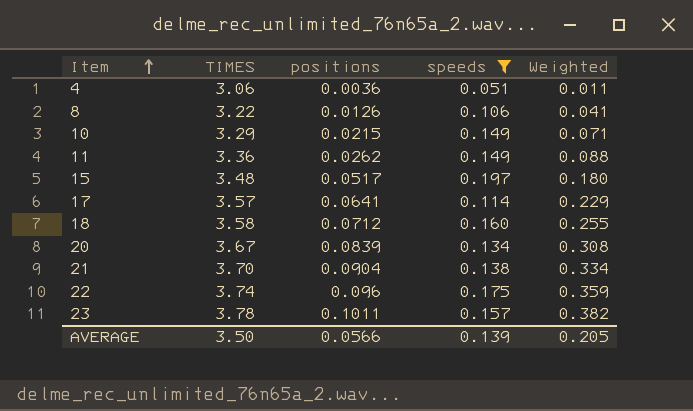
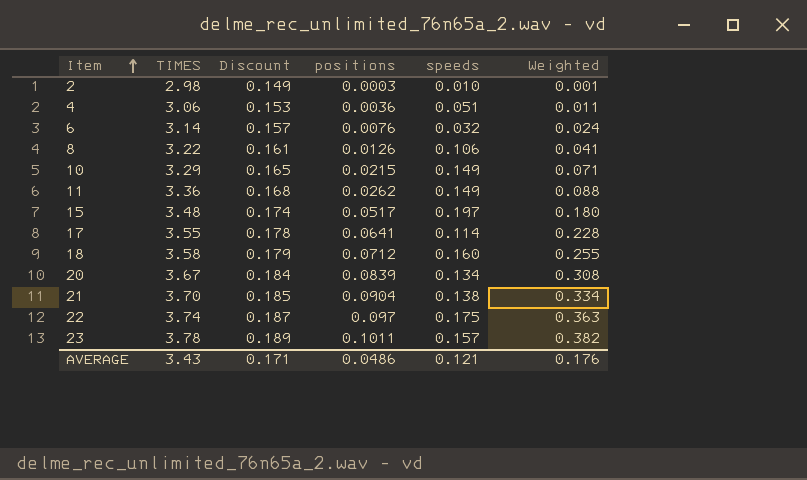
filter: speeds >= 0.051 -> none
column Discount | formula: none -> [TIMES] * 0.05
17 | TIMES: 3.57 -> 3.55
17 | Weighted: 0.229 -> 0.228
22 | positions: 0.096 -> 0.097
22 | Weighted: 0.359 -> 0.363
AVERAGE | TIMES: 3.50 -> 3.43
AVERAGE | positions: 0.0566 -> 0.0486
AVERAGE | speeds: 0.139 -> 0.121
AVERAGE | Weighted: 0.205 -> 0.176

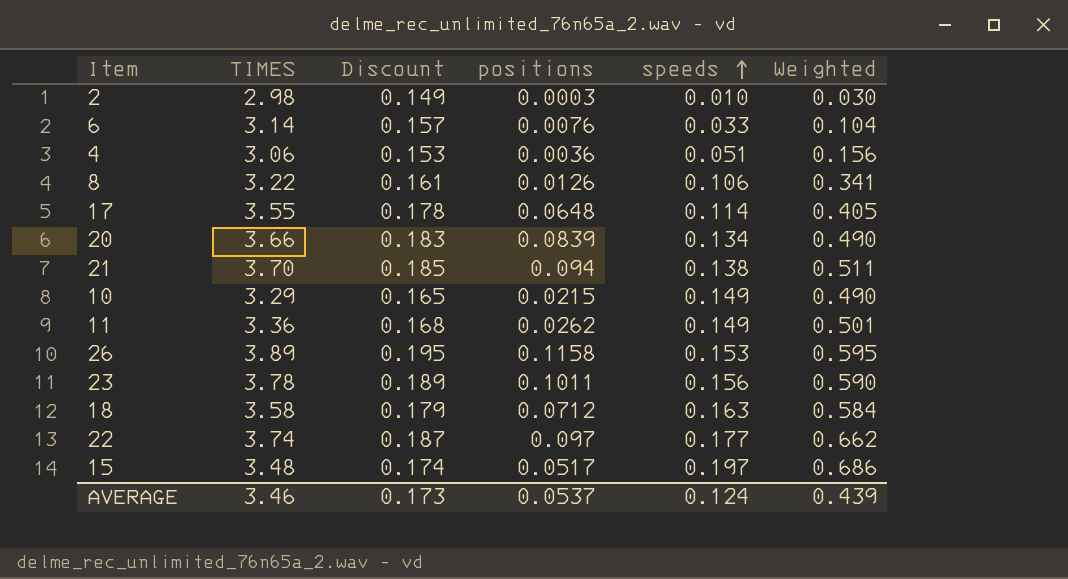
row order: Item ascending -> speeds ascending
column Weighted | formula: [TIMES] * [positions] -> [TIMES] * [speeds]
6 | speeds: 0.032 -> 0.033
17 | positions: 0.0641 -> 0.0648
20 | TIMES: 3.67 -> 3.66
20 | Discount: 0.184 -> 0.183
21 | positions: 0.0904 -> 0.094
row 26: none -> 3.89 | 0.195 | 0.1158 | 0.153 | 0.595
23 | speeds: 0.157 -> 0.156
18 | speeds: 0.160 -> 0.163
22 | speeds: 0.175 -> 0.177
AVERAGE | TIMES: 3.43 -> 3.46
AVERAGE | Discount: 0.171 -> 0.173
AVERAGE | positions: 0.0486 -> 0.0537
AVERAGE | speeds: 0.121 -> 0.124
AVERAGE | Weighted: 0.176 -> 0.439

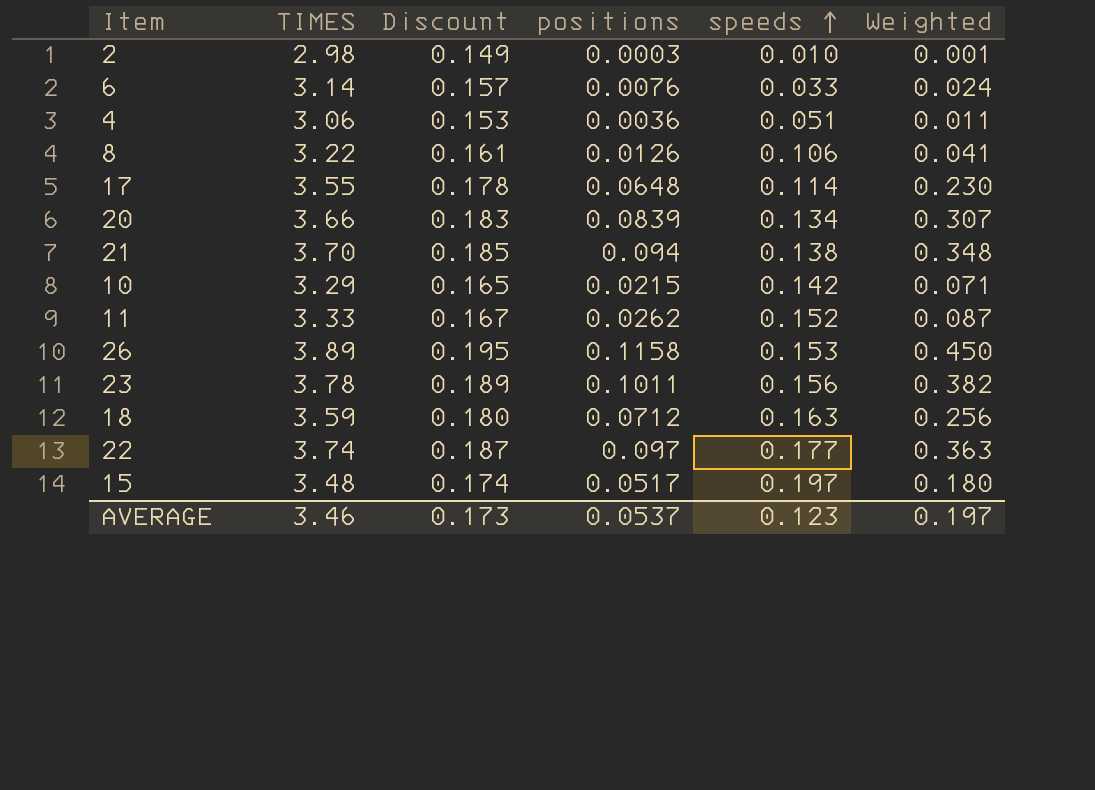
column Weighted | formula: [TIMES] * [speeds] -> [TIMES] * [positions]
10 | speeds: 0.149 -> 0.142
11 | TIMES: 3.36 -> 3.33
11 | Discount: 0.168 -> 0.167
11 | speeds: 0.149 -> 0.152
18 | TIMES: 3.58 -> 3.59
18 | Discount: 0.179 -> 0.180
AVERAGE | speeds: 0.124 -> 0.123
AVERAGE | Weighted: 0.439 -> 0.197

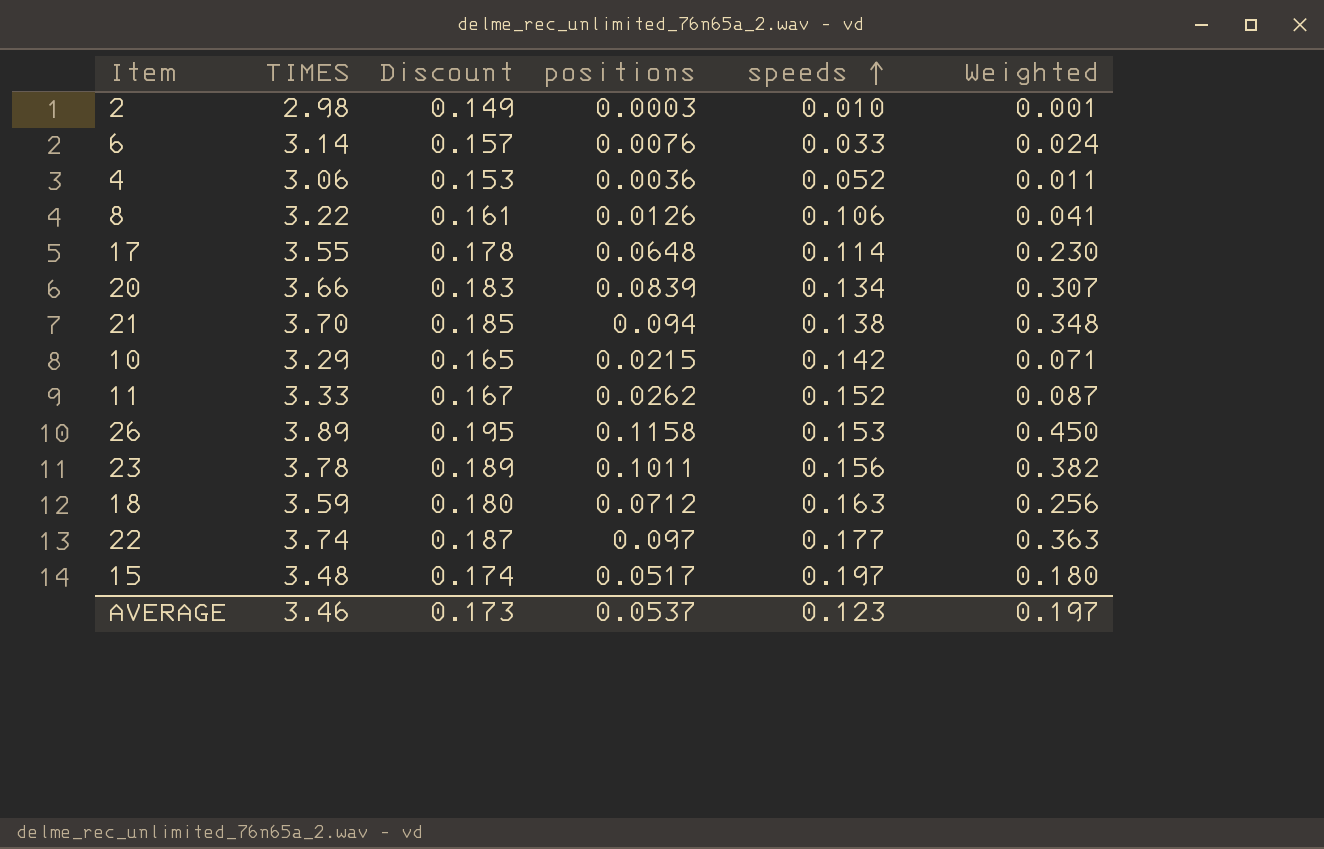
4 | speeds: 0.051 -> 0.052

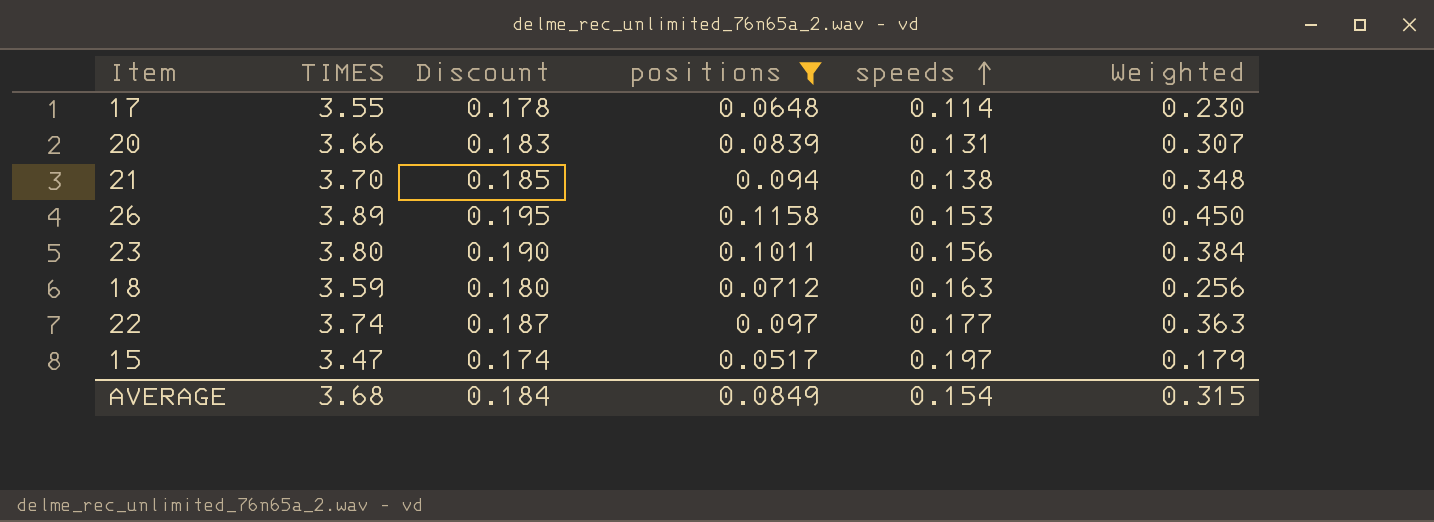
filter: none -> positions >= 0.0517
20 | speeds: 0.134 -> 0.131
23 | TIMES: 3.78 -> 3.80
23 | Discount: 0.189 -> 0.190
23 | Weighted: 0.382 -> 0.384
15 | TIMES: 3.48 -> 3.47
15 | Weighted: 0.180 -> 0.179
AVERAGE | TIMES: 3.46 -> 3.68
AVERAGE | Discount: 0.173 -> 0.184
AVERAGE | positions: 0.0537 -> 0.0849
AVERAGE | speeds: 0.123 -> 0.154
AVERAGE | Weighted: 0.197 -> 0.315

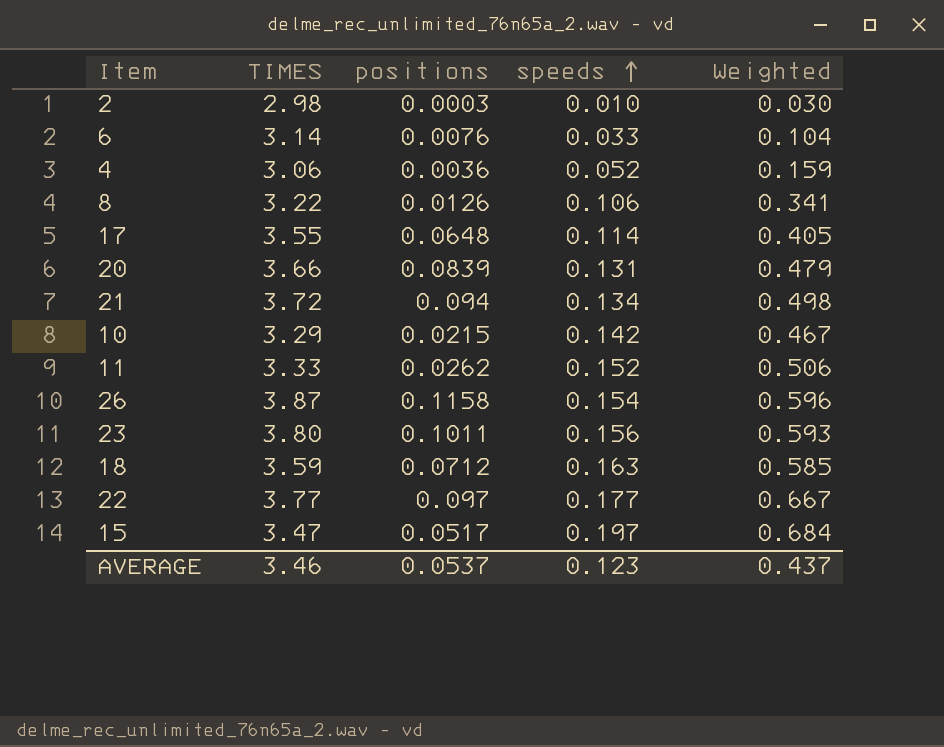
filter: positions >= 0.0517 -> none
column Discount | formula: [TIMES] * 0.05 -> none
column Weighted | formula: [TIMES] * [positions] -> [TIMES] * [speeds]
21 | TIMES: 3.70 -> 3.72
21 | speeds: 0.138 -> 0.134
26 | TIMES: 3.89 -> 3.87
26 | speeds: 0.153 -> 0.154
22 | TIMES: 3.74 -> 3.77
AVERAGE | TIMES: 3.68 -> 3.46
AVERAGE | positions: 0.0849 -> 0.0537
AVERAGE | speeds: 0.154 -> 0.123
AVERAGE | Weighted: 0.315 -> 0.437

